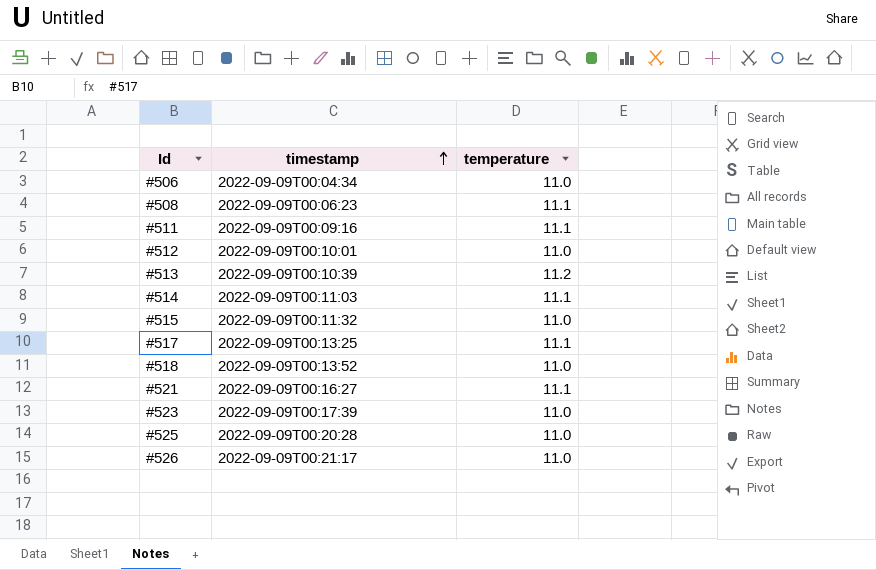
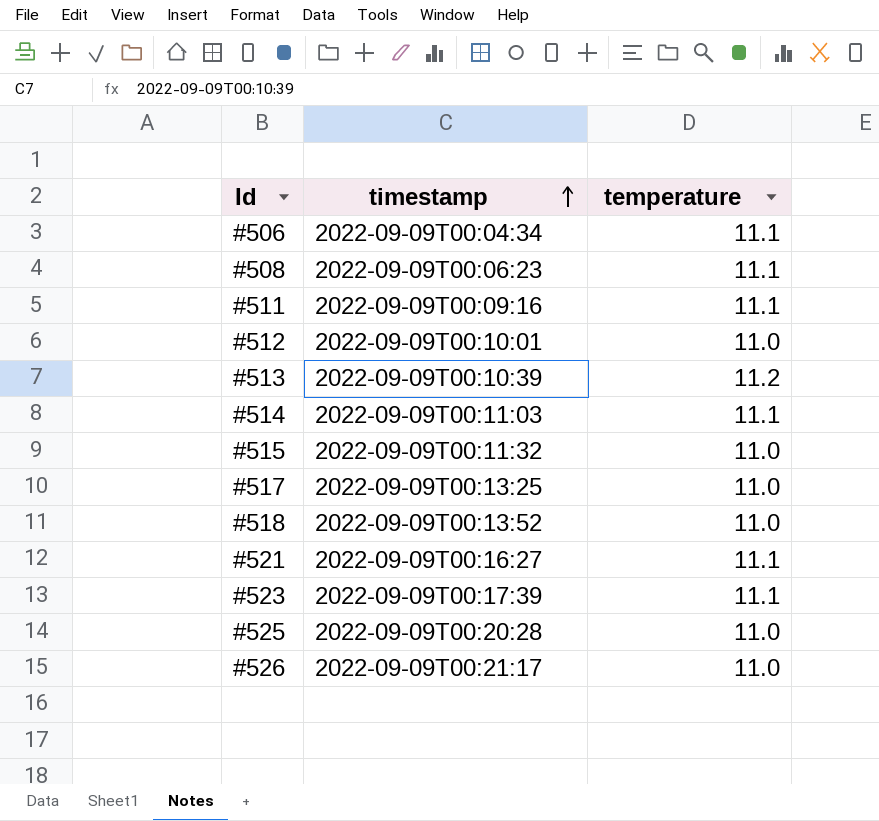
#506 | temperature: 11.0 -> 11.1
#517 | temperature: 11.1 -> 11.0
#523 | temperature: 11.0 -> 11.1

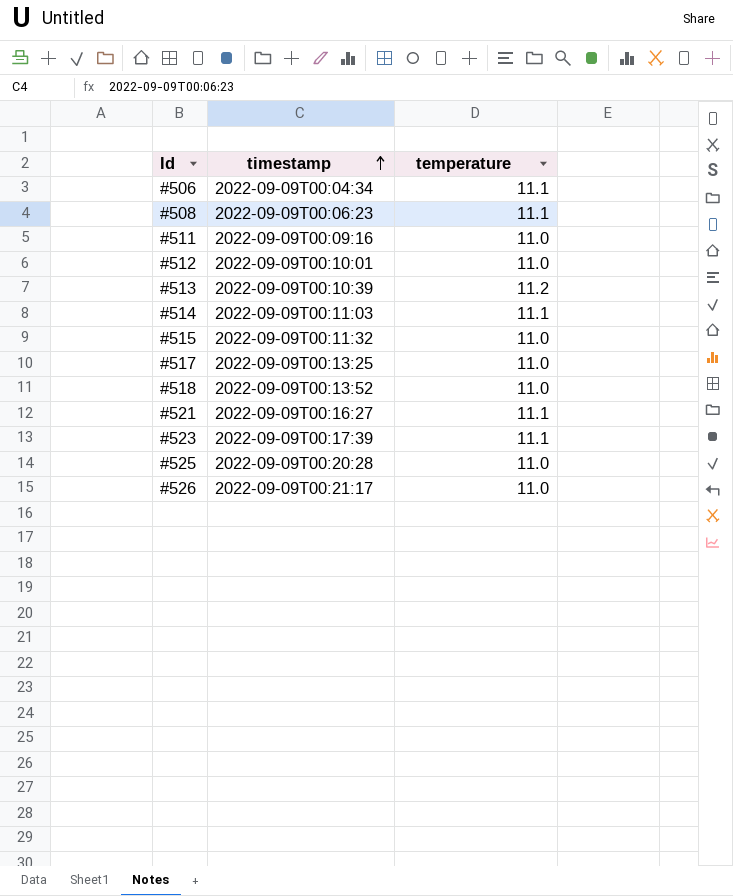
#511 | temperature: 11.1 -> 11.0

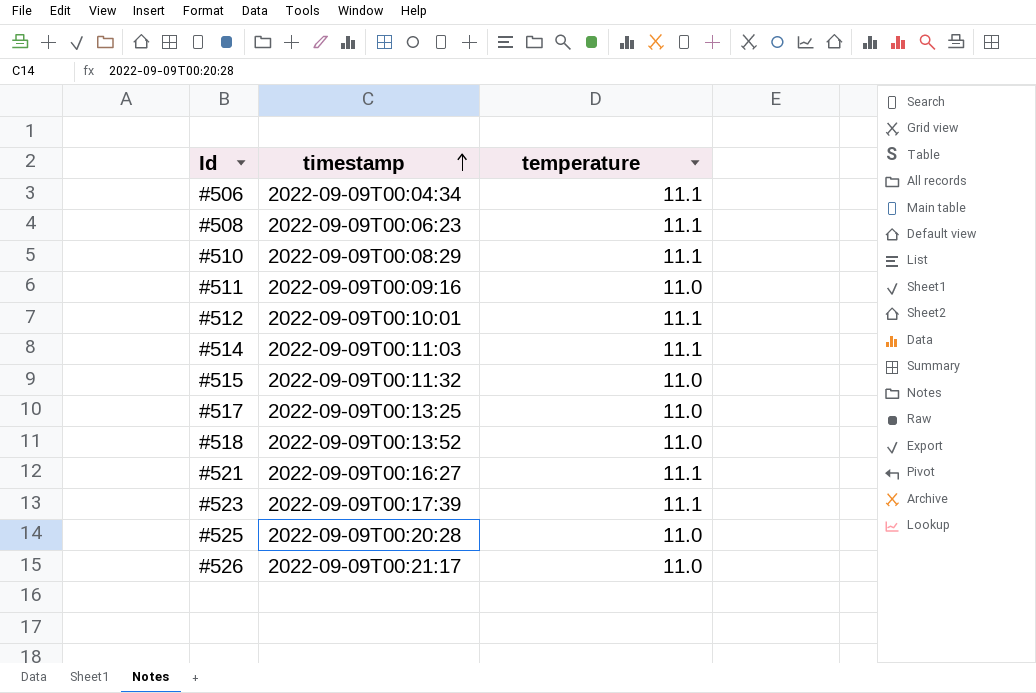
row #513: 2022-09-09T00:10:39 | 11.2 -> none
row #510: none -> 2022-09-09T00:08:29 | 11.1
#512 | temperature: 11.0 -> 11.1

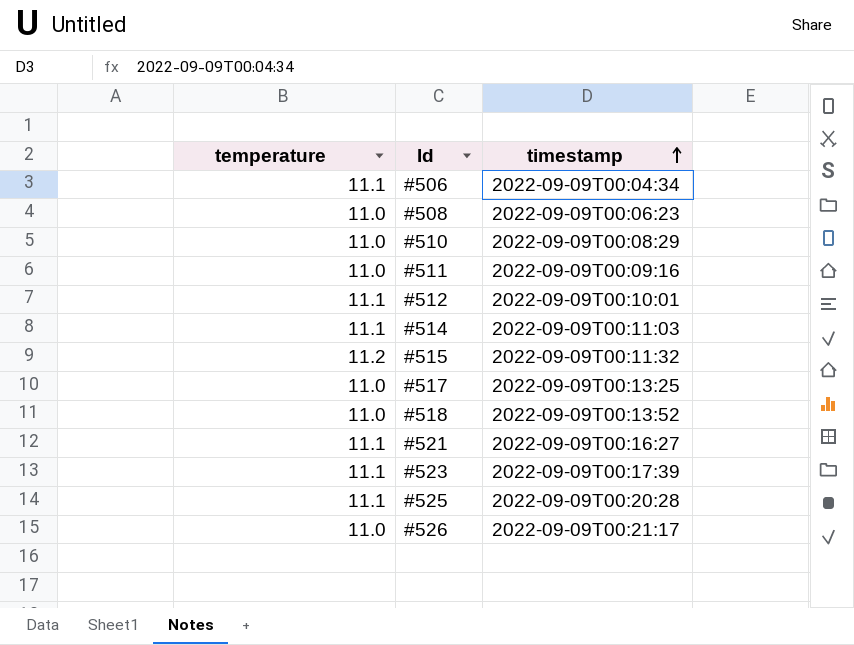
column temperature | position: 3 -> 1
#508 | temperature: 11.1 -> 11.0
#510 | temperature: 11.1 -> 11.0
#515 | temperature: 11.0 -> 11.2
#525 | temperature: 11.0 -> 11.1

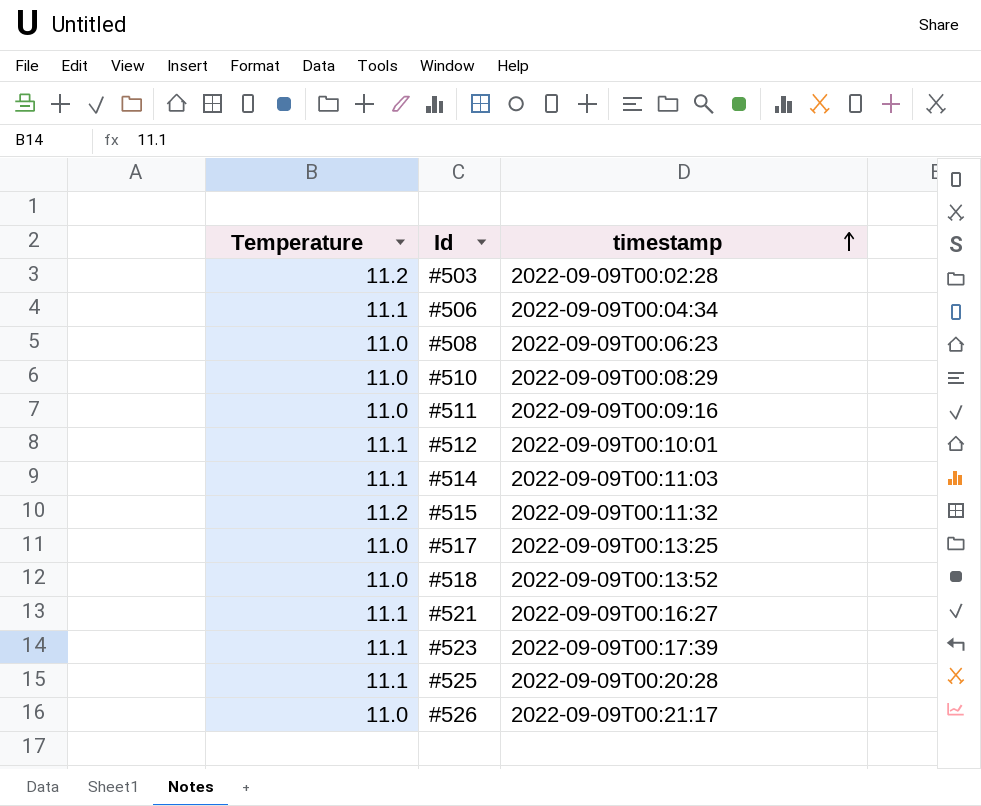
column name: temperature -> Temperature
row #503: none -> 11.2 | 2022-09-09T00:02:28

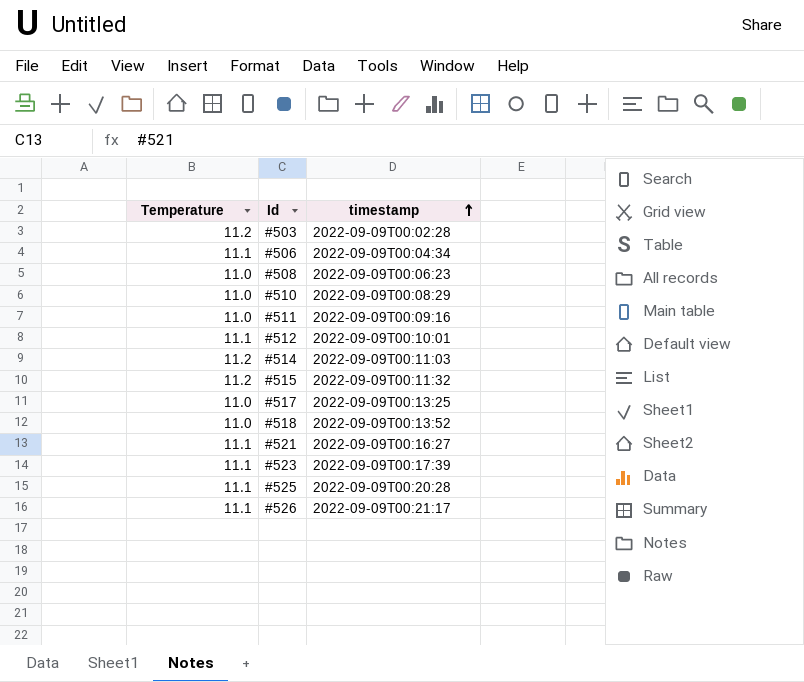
#514 | Temperature: 11.1 -> 11.2
#526 | Temperature: 11.0 -> 11.1

